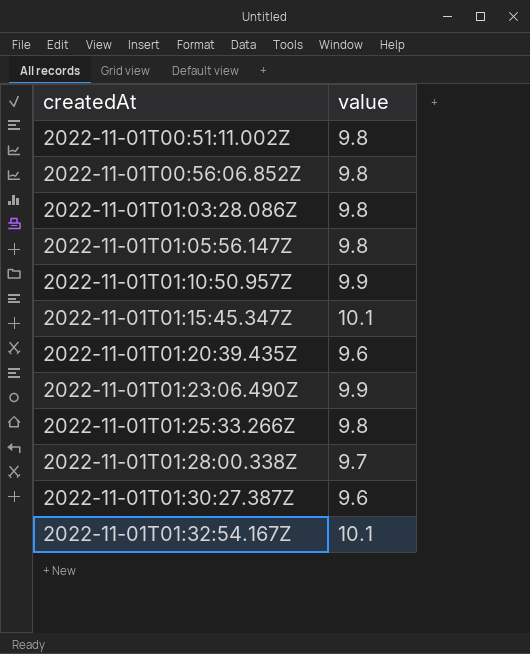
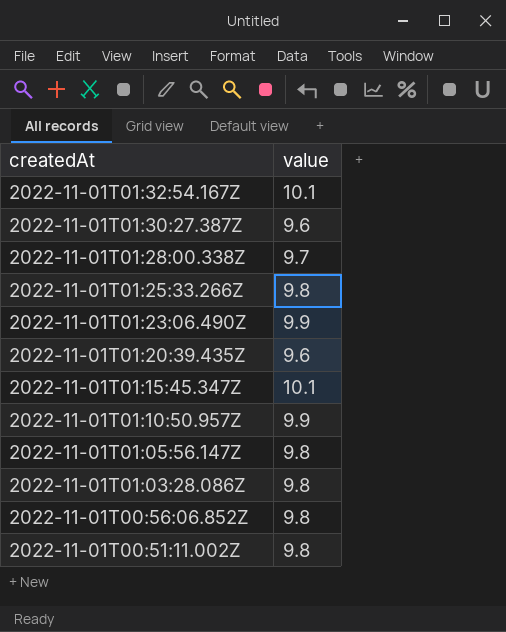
row order: createdAt ascending -> createdAt descending

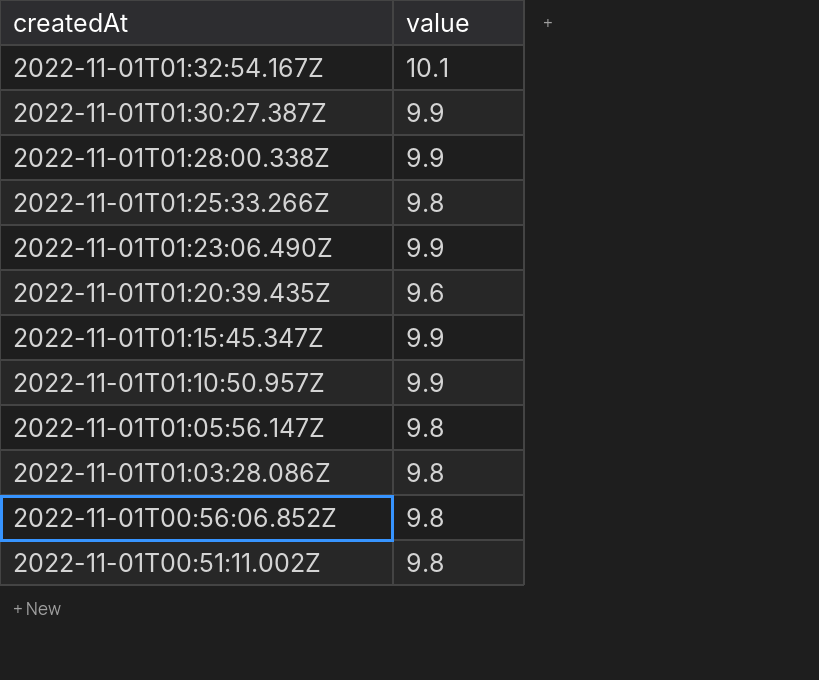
2022-11-01T01:30:27.387Z | value: 9.6 -> 9.9
2022-11-01T01:28:00.338Z | value: 9.7 -> 9.9
2022-11-01T01:15:45.347Z | value: 10.1 -> 9.9

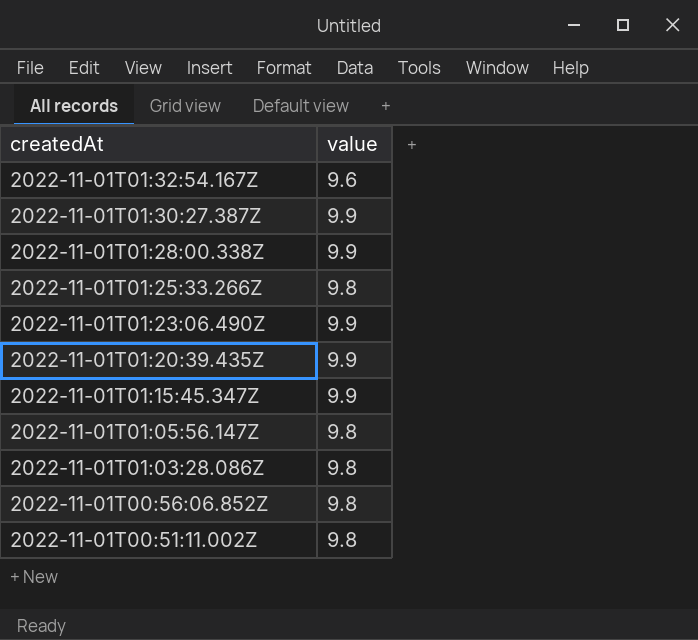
row 2022-11-01T01:10:50.957Z: 9.9 -> none
2022-11-01T01:32:54.167Z | value: 10.1 -> 9.6
2022-11-01T01:20:39.435Z | value: 9.6 -> 9.9

